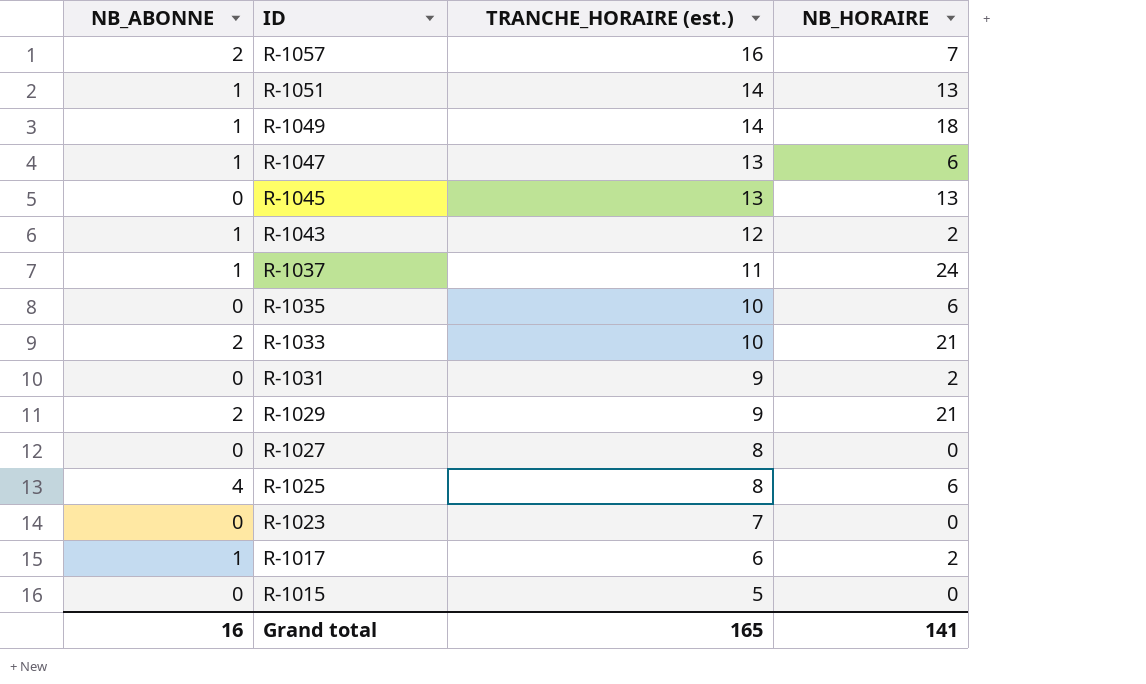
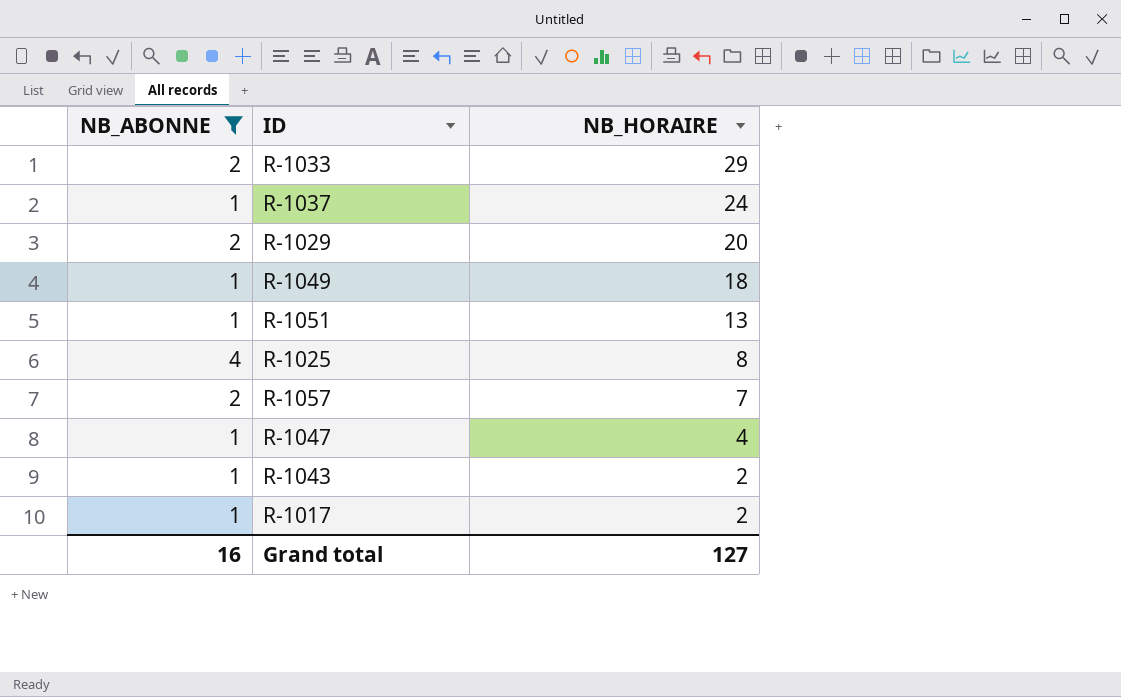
filter: none -> NB_ABONNE != 0
row order: ID descending -> NB_HORAIRE descending
column TRANCHE_HORAIRE (est.) | position: 3 -> none
R-1033 | NB_HORAIRE: 21 -> 29
R-1029 | NB_HORAIRE: 21 -> 20
R-1025 | NB_HORAIRE: 6 -> 8
R-1047 | NB_HORAIRE: 6 -> 4
Grand total | NB_HORAIRE: 141 -> 127

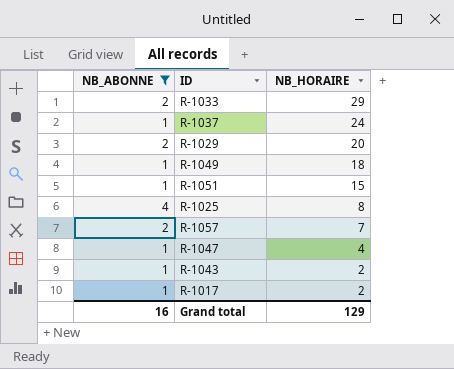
R-1051 | NB_HORAIRE: 13 -> 15
Grand total | NB_HORAIRE: 127 -> 129

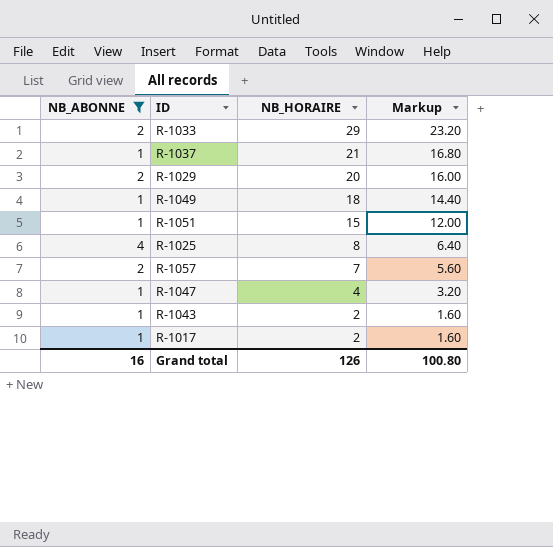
column Markup | formula: none -> [NB_HORAIRE] * 0.8
R-1037 | NB_HORAIRE: 24 -> 21
Grand total | NB_HORAIRE: 129 -> 126

